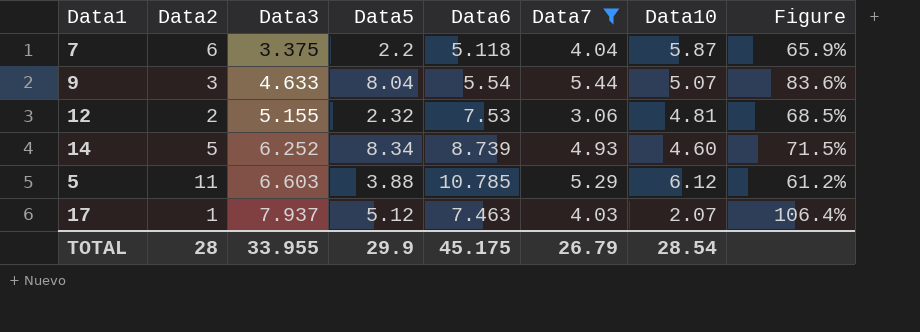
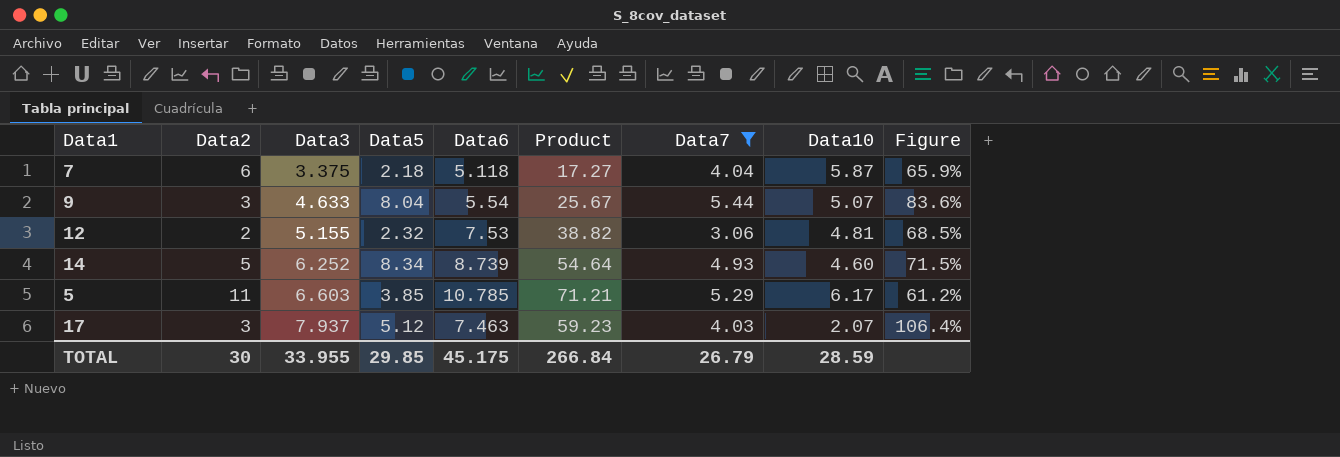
column Product | formula: none -> [Data3] * [Data6]
7 | Data5: 2.2 -> 2.18
5 | Data5: 3.88 -> 3.85
5 | Data10: 6.12 -> 6.17
17 | Data2: 1 -> 3
TOTAL | Data2: 28 -> 30
TOTAL | Data5: 29.9 -> 29.85
TOTAL | Data10: 28.54 -> 28.59

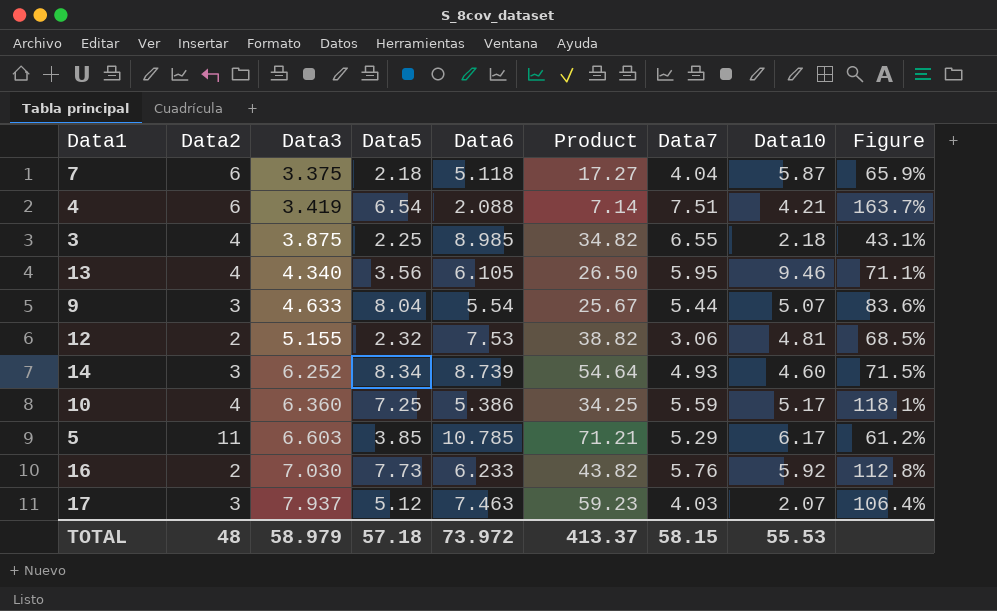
filter: Data7 <= 5.44 -> none
14 | Data2: 5 -> 3
TOTAL | Data2: 30 -> 48
TOTAL | Data3: 33.955 -> 58.979
TOTAL | Data5: 29.85 -> 57.18
TOTAL | Data6: 45.175 -> 73.972
TOTAL | Product: 266.84 -> 413.37
TOTAL | Data7: 26.79 -> 58.15
TOTAL | Data10: 28.59 -> 55.53

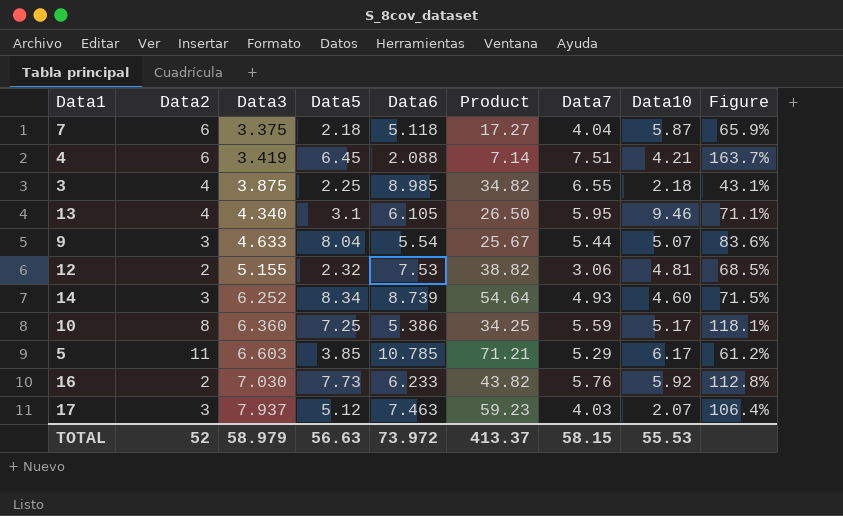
4 | Data5: 6.54 -> 6.45
13 | Data5: 3.56 -> 3.1
10 | Data2: 4 -> 8
TOTAL | Data2: 48 -> 52
TOTAL | Data5: 57.18 -> 56.63

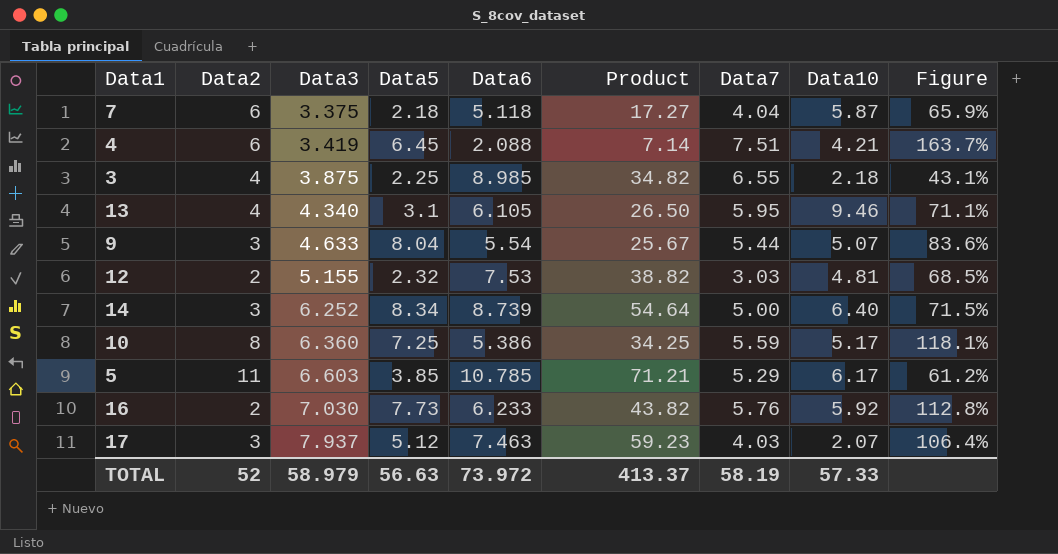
12 | Data7: 3.06 -> 3.03
14 | Data7: 4.93 -> 5.00
14 | Data10: 4.60 -> 6.40
TOTAL | Data7: 58.15 -> 58.19
TOTAL | Data10: 55.53 -> 57.33

